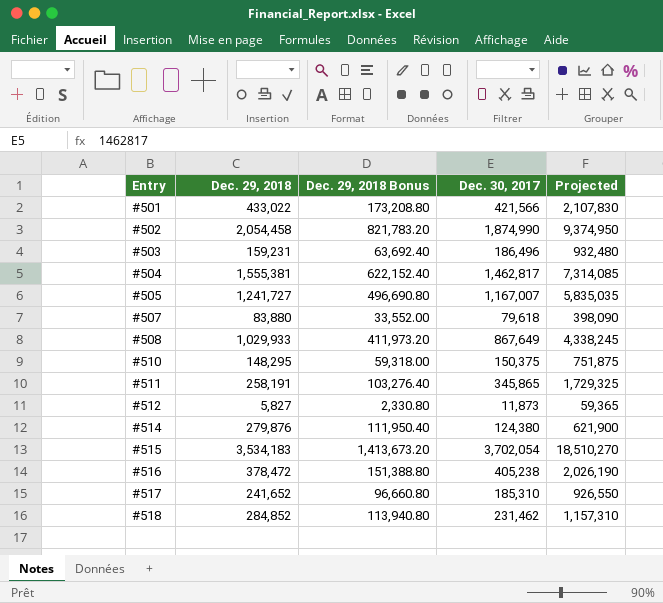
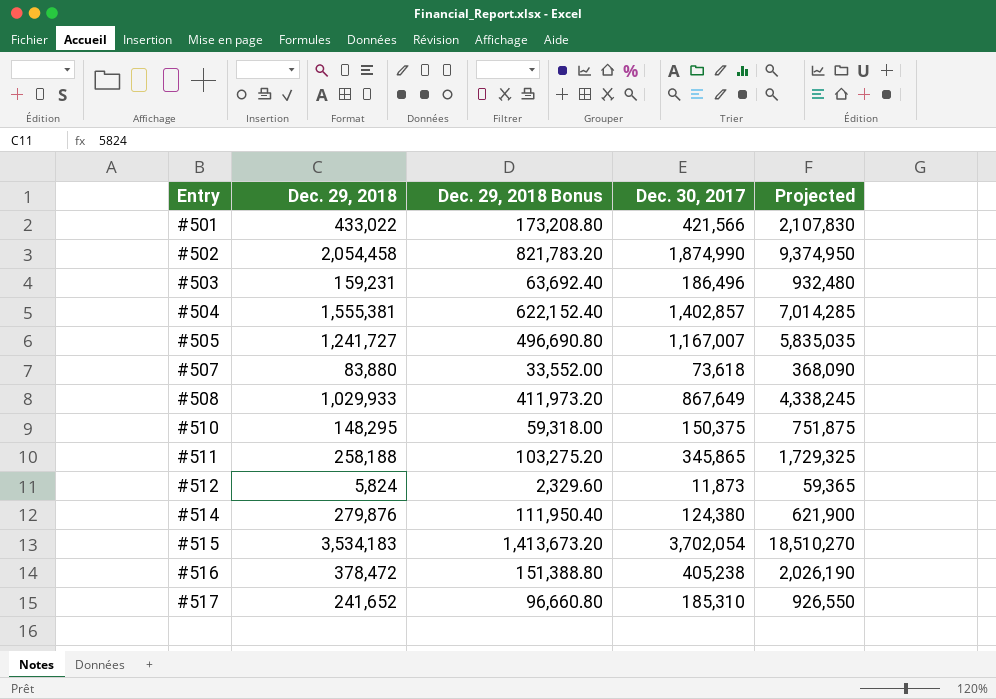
row #518: 284,852 | 113,940.80 | 231,462 | 1,157,310 -> none
#504 | Dec. 30, 2017: 1,462,817 -> 1,402,857
#504 | Projected: 7,314,085 -> 7,014,285
#507 | Dec. 30, 2017: 79,618 -> 73,618
#507 | Projected: 398,090 -> 368,090
#511 | Dec. 29, 2018: 258,191 -> 258,188
#511 | Dec. 29, 2018 Bonus: 103,276.40 -> 103,275.20
#512 | Dec. 29, 2018: 5,827 -> 5,824
#512 | Dec. 29, 2018 Bonus: 2,330.80 -> 2,329.60

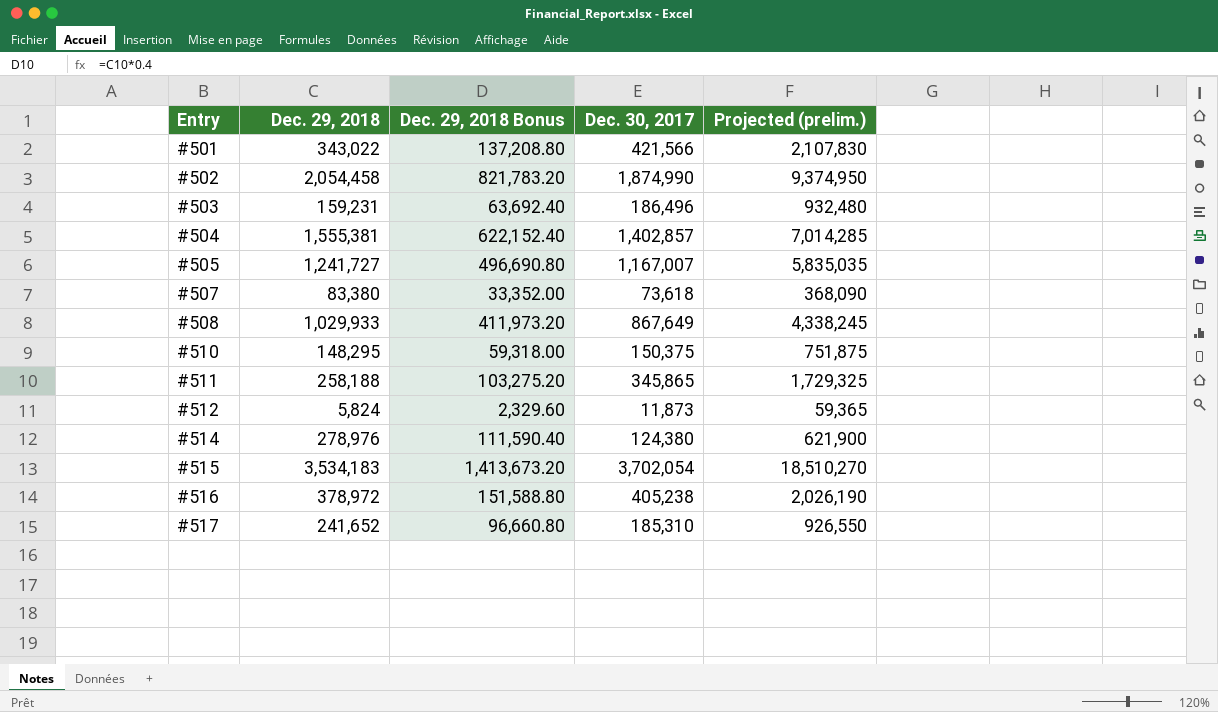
column name: Projected -> Projected (prelim.)
#501 | Dec. 29, 2018: 433,022 -> 343,022
#501 | Dec. 29, 2018 Bonus: 173,208.80 -> 137,208.80
#507 | Dec. 29, 2018: 83,880 -> 83,380
#507 | Dec. 29, 2018 Bonus: 33,552.00 -> 33,352.00
#514 | Dec. 29, 2018: 279,876 -> 278,976
#514 | Dec. 29, 2018 Bonus: 111,950.40 -> 111,590.40
#516 | Dec. 29, 2018: 378,472 -> 378,972
#516 | Dec. 29, 2018 Bonus: 151,388.80 -> 151,588.80

